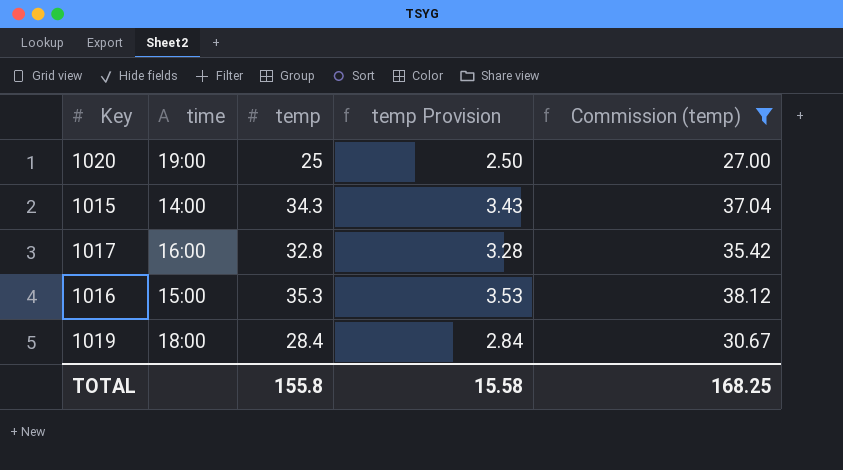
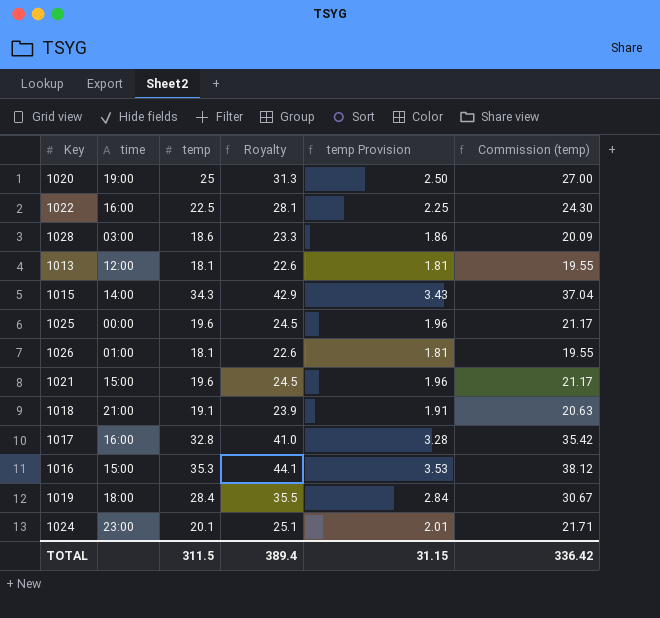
filter: Commission (temp) >= 27.00 -> none
column Royalty | formula: none -> [temp] * 1.25
TOTAL | temp: 155.8 -> 311.5
TOTAL | temp Provision: 15.58 -> 31.15
TOTAL | Commission (temp): 168.25 -> 336.42

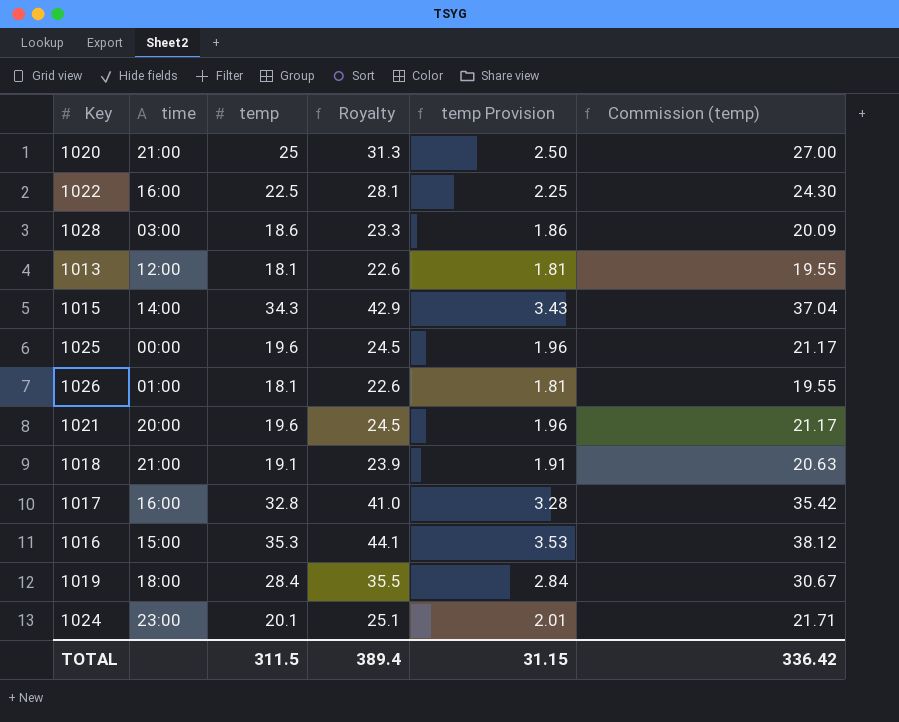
1020 | time: 19:00 -> 21:00
1021 | time: 15:00 -> 20:00

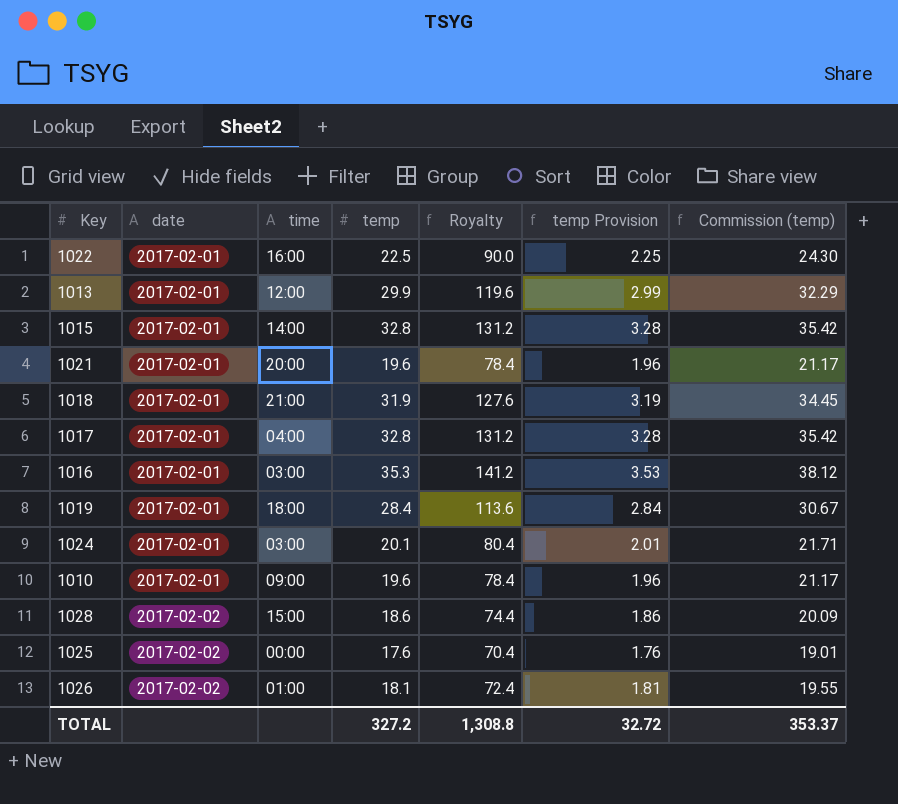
row order: none -> date ascending
column date | position: none -> 2
column Royalty | formula: [temp] * 1.25 -> [temp] * 4
row 1020: 21:00 | 25 | 31.3 | 2.50 | 27.00 -> none
1013 | temp: 18.1 -> 29.9
1013 | temp Provision: 1.81 -> 2.99
1013 | Commission (temp): 19.55 -> 32.29
1015 | temp: 34.3 -> 32.8
1015 | temp Provision: 3.43 -> 3.28
1015 | Commission (temp): 37.04 -> 35.42
1018 | temp: 19.1 -> 31.9
1018 | temp Provision: 1.91 -> 3.19
1018 | Commission (temp): 20.63 -> 34.45
1017 | time: 16:00 -> 04:00
1016 | time: 15:00 -> 03:00
1024 | time: 23:00 -> 03:00
row 1010: none -> 2017-02-01 | 09:00 | 19.6 | 78.4 | 1.96 | 21.17
1028 | time: 03:00 -> 15:00
1025 | temp: 19.6 -> 17.6
1025 | temp Provision: 1.96 -> 1.76
1025 | Commission (temp): 21.17 -> 19.01
TOTAL | temp: 311.5 -> 327.2
TOTAL | Royalty: 389.4 -> 1,308.8
TOTAL | temp Provision: 31.15 -> 32.72
TOTAL | Commission (temp): 336.42 -> 353.37

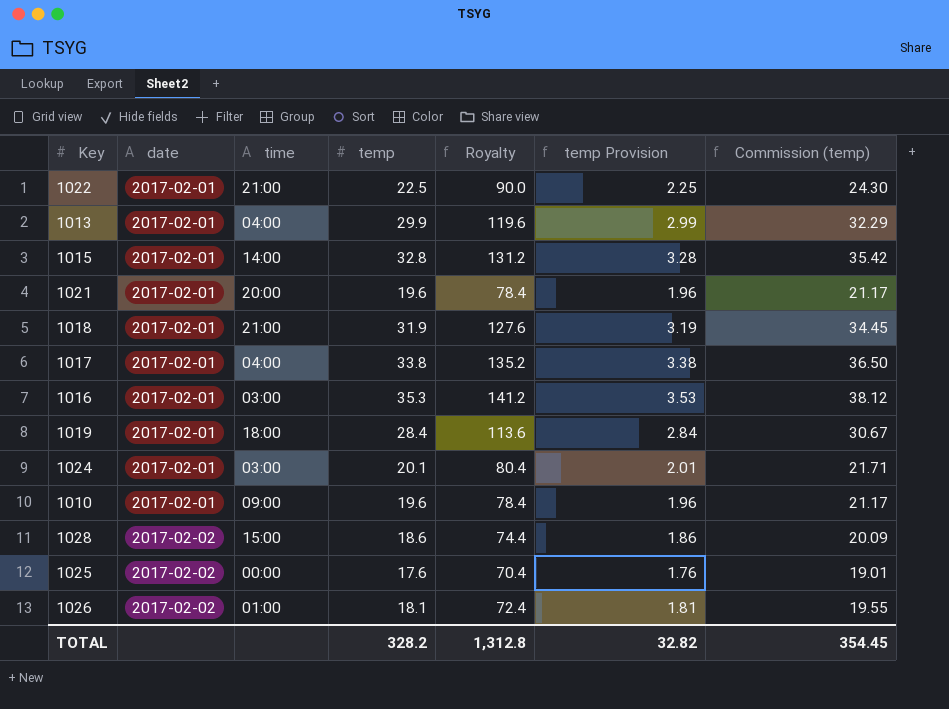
1022 | time: 16:00 -> 21:00
1013 | time: 12:00 -> 04:00
1017 | temp: 32.8 -> 33.8
1017 | Royalty: 131.2 -> 135.2
1017 | temp Provision: 3.28 -> 3.38
1017 | Commission (temp): 35.42 -> 36.50
TOTAL | temp: 327.2 -> 328.2
TOTAL | Royalty: 1,308.8 -> 1,312.8
TOTAL | temp Provision: 32.72 -> 32.82
TOTAL | Commission (temp): 353.37 -> 354.45

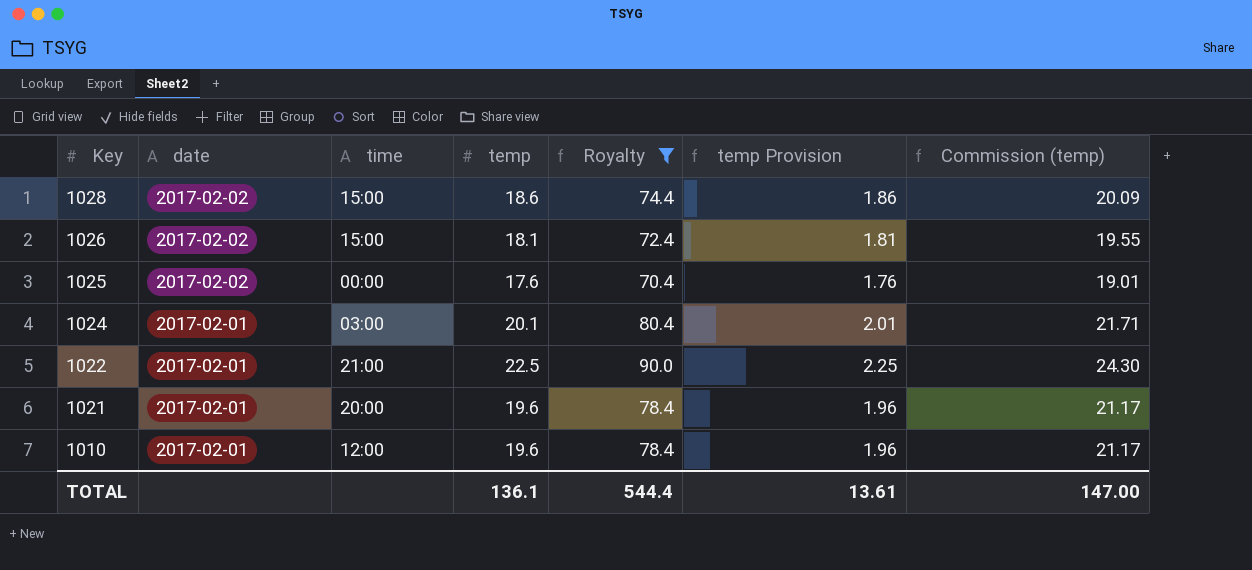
filter: none -> Royalty <= 90.0
row order: date ascending -> Key descending
1026 | time: 01:00 -> 15:00
1010 | time: 09:00 -> 12:00
TOTAL | temp: 328.2 -> 136.1
TOTAL | Royalty: 1,312.8 -> 544.4
TOTAL | temp Provision: 32.82 -> 13.61
TOTAL | Commission (temp): 354.45 -> 147.00

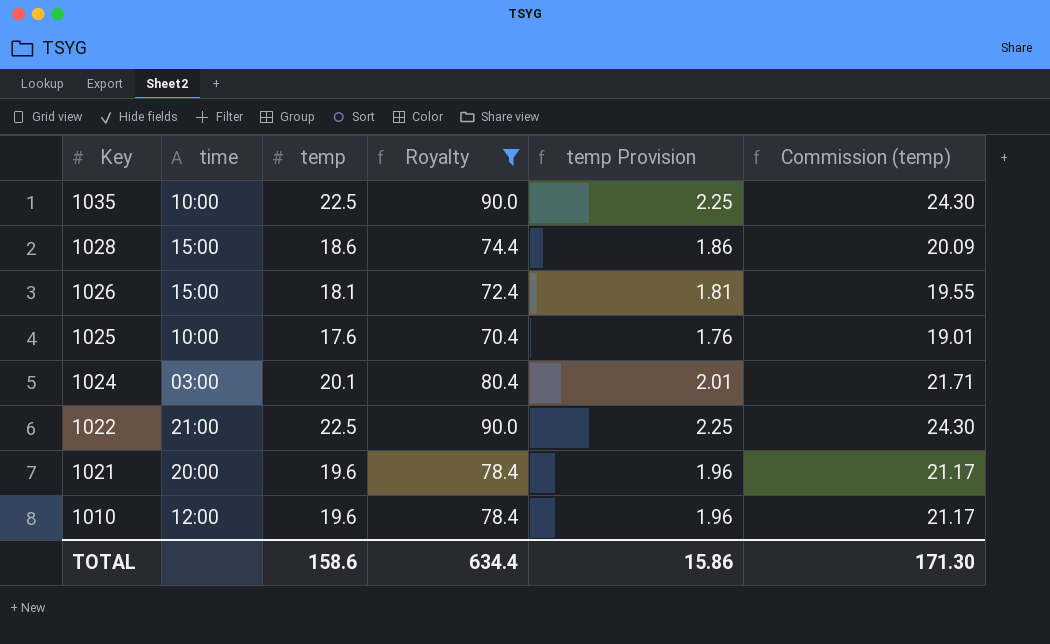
column date | position: 2 -> none
row 1035: none -> 10:00 | 22.5 | 90.0 | 2.25 | 24.30
1025 | time: 00:00 -> 10:00
TOTAL | temp: 136.1 -> 158.6
TOTAL | Royalty: 544.4 -> 634.4
TOTAL | temp Provision: 13.61 -> 15.86
TOTAL | Commission (temp): 147.00 -> 171.30

